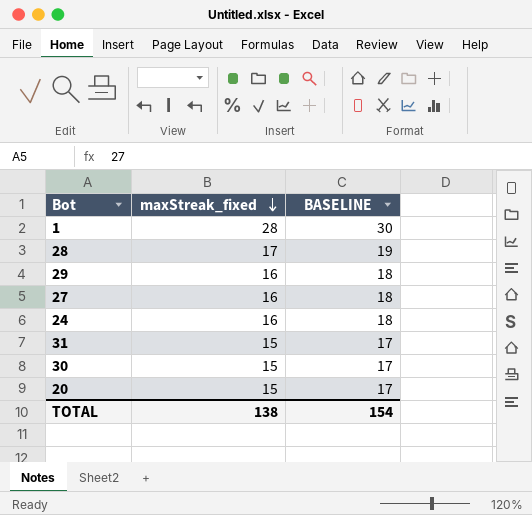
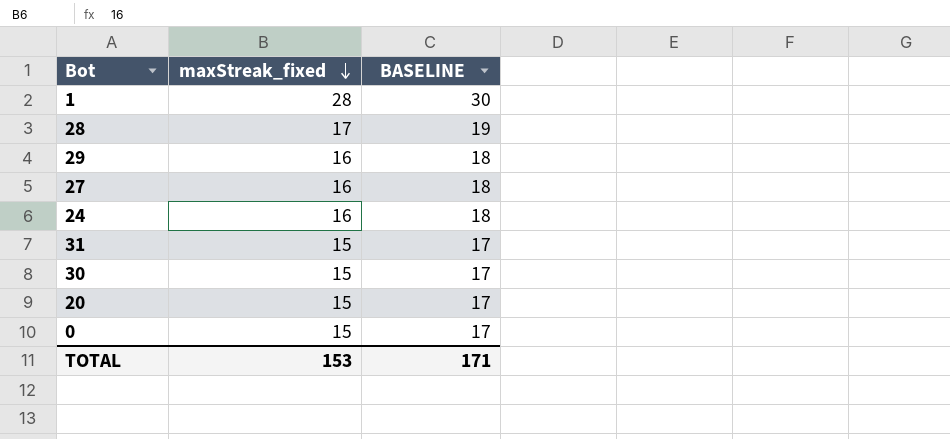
row 0: none -> 15 | 17
TOTAL | maxStreak_fixed: 138 -> 153
TOTAL | BASELINE: 154 -> 171

